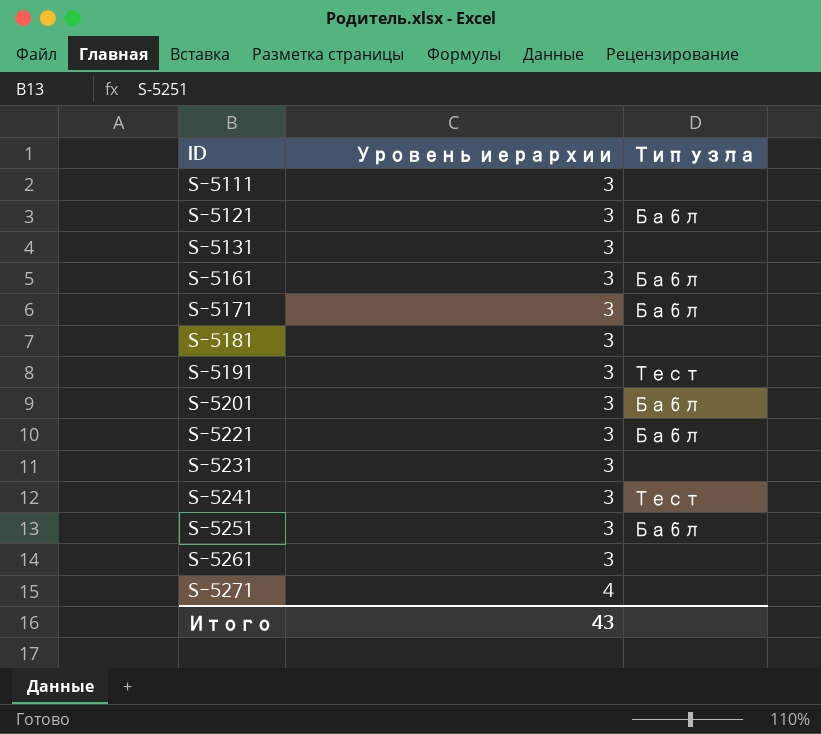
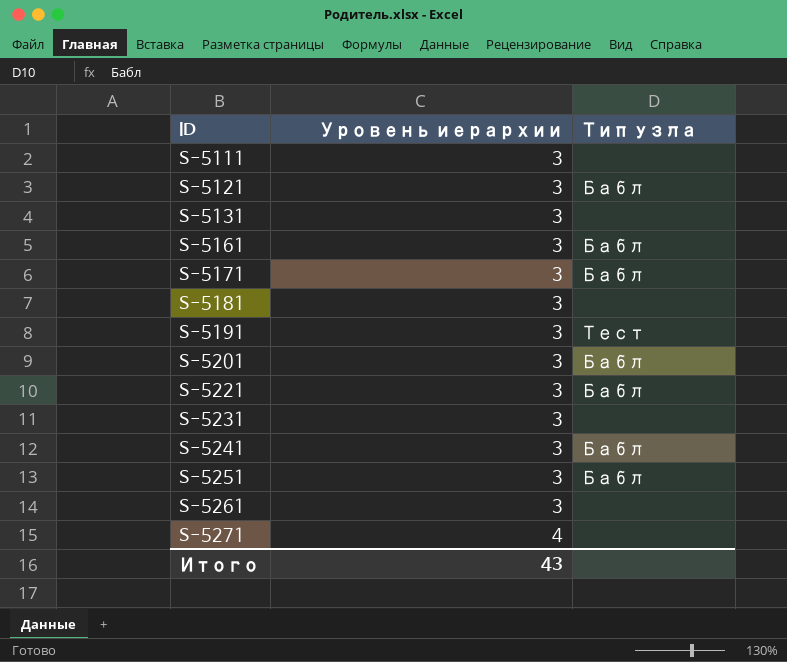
S-5241 | Тип узла: Тест -> Бабл

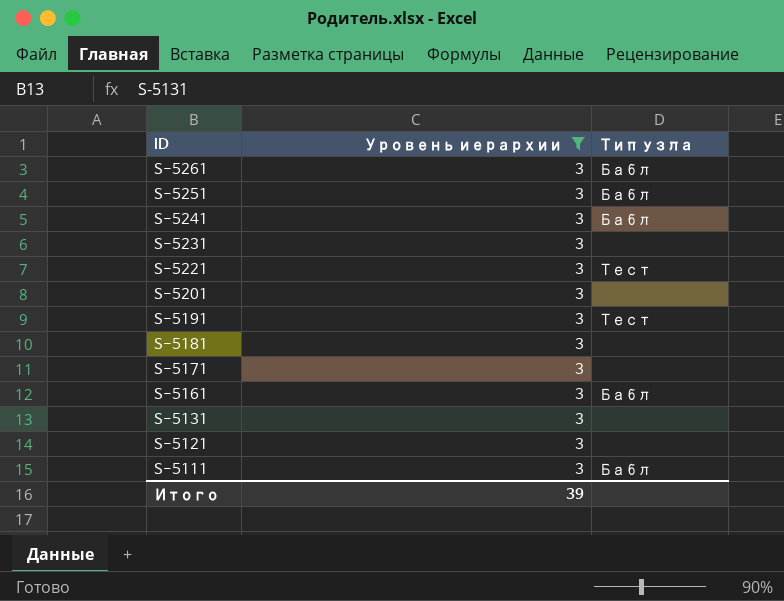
filter: none -> Уровень иерархии = 3
row order: ID ascending -> ID descending
S-5261 | Тип узла: none -> Бабл
S-5221 | Тип узла: Бабл -> Тест
S-5201 | Тип узла: Бабл -> none
S-5171 | Тип узла: Бабл -> none
S-5121 | Тип узла: Бабл -> none
S-5111 | Тип узла: none -> Бабл
Итого | Уровень иерархии: 43 -> 39

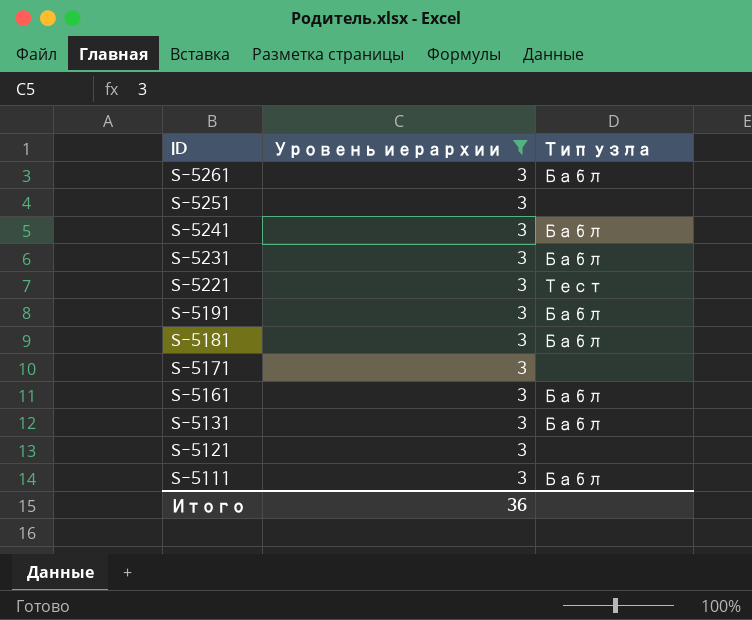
row S-5201: 3 | none -> none
S-5251 | Тип узла: Бабл -> none
S-5231 | Тип узла: none -> Бабл
S-5191 | Тип узла: Тест -> Бабл
S-5181 | Тип узла: none -> Бабл
S-5131 | Тип узла: none -> Бабл
Итого | Уровень иерархии: 39 -> 36

